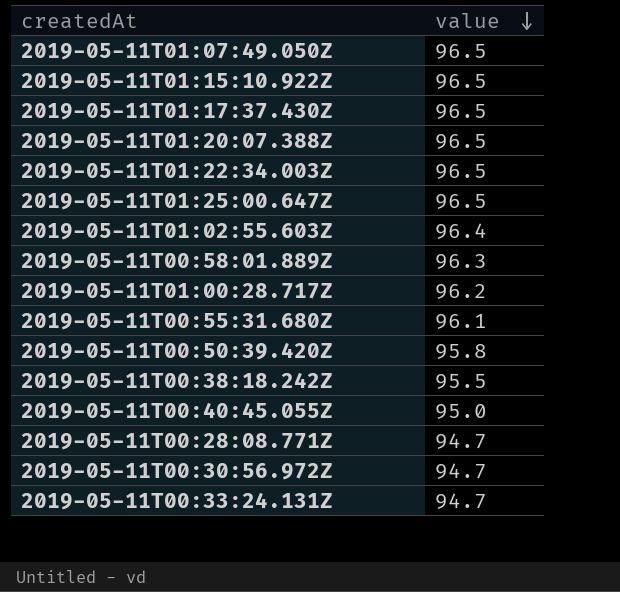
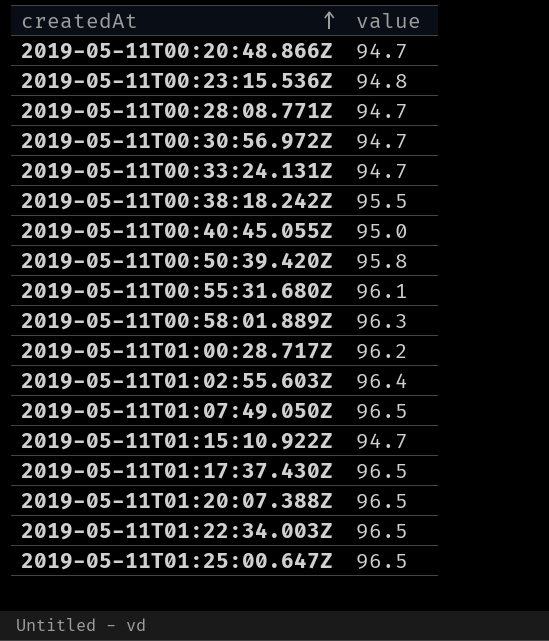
row order: value descending -> createdAt ascending
row 2019-05-11T00:20:48.866Z: none -> 94.7
row 2019-05-11T00:23:15.536Z: none -> 94.8
2019-05-11T01:15:10.922Z | value: 96.5 -> 94.7

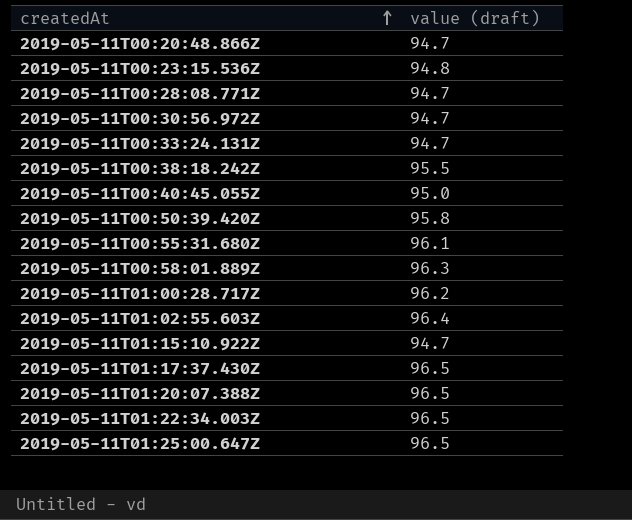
column name: value -> value (draft)
row 2019-05-11T01:07:49.050Z: 96.5 -> none

